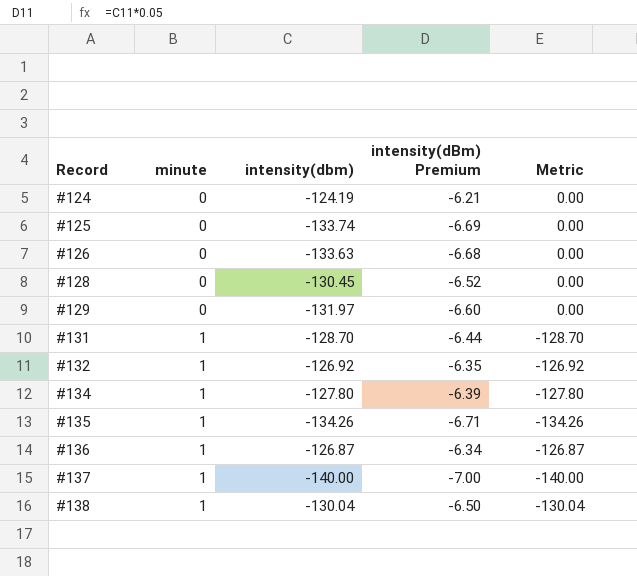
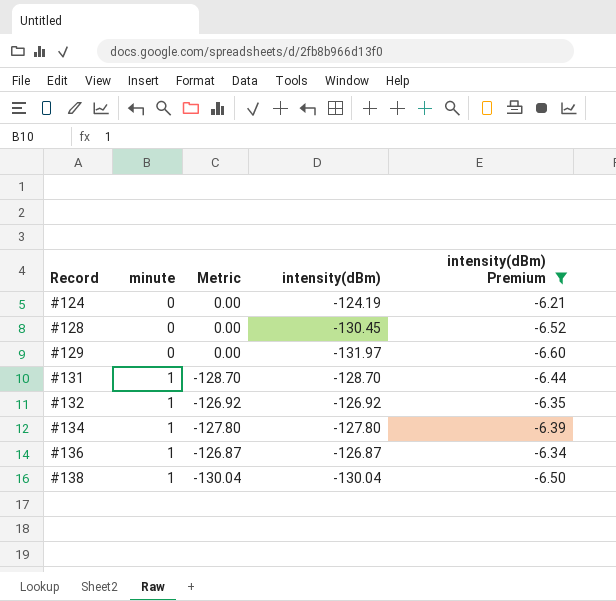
filter: none -> intensity(dBm) Premium >= -6.60
column Metric | position: 5 -> 3
column name: intensity(dbm) -> intensity(dBm)

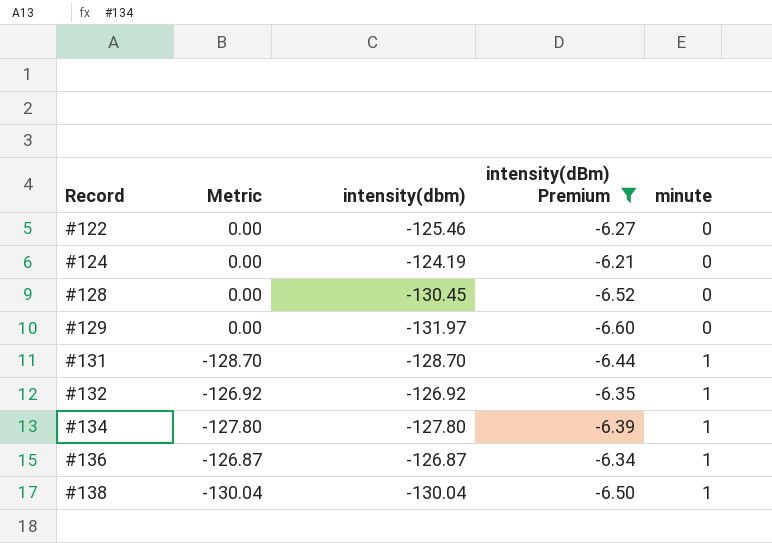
column name: intensity(dBm) -> intensity(dbm)
column minute | position: 2 -> 5
row #122: none -> 0.00 | -125.46 | -6.27 | 0

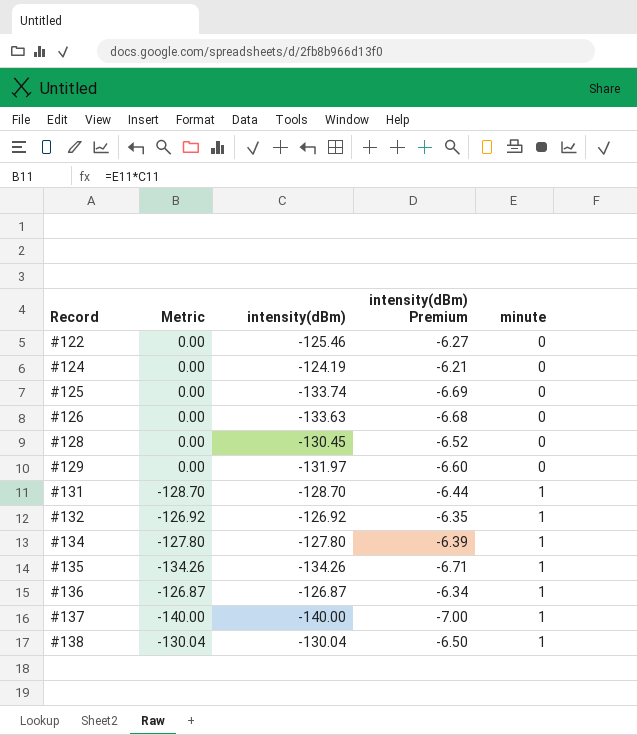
filter: intensity(dBm) Premium >= -6.60 -> none
column name: intensity(dbm) -> intensity(dBm)

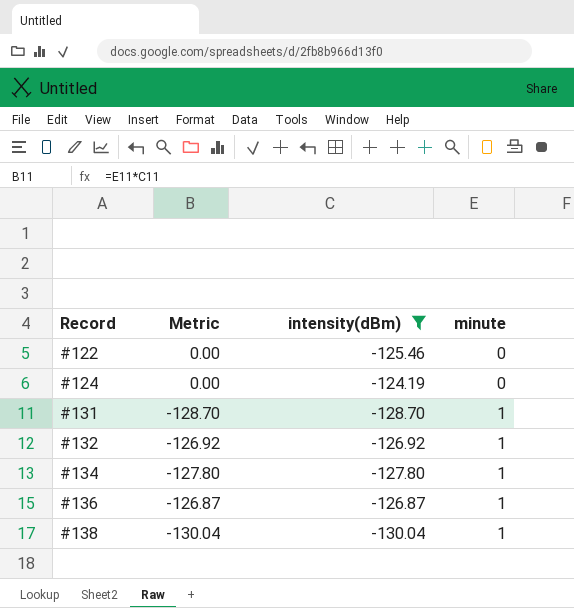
filter: none -> intensity(dBm) >= -130.04
column intensity(dBm) Premium | formula: [intensity(dBm)] * 0.05 -> none

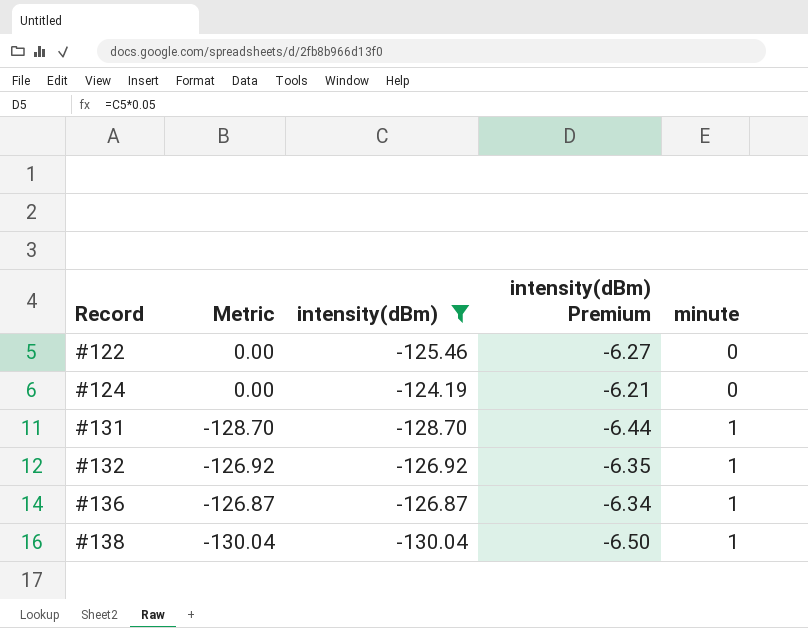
column intensity(dBm) Premium | formula: none -> [intensity(dBm)] * 0.05
row #134: -127.80 | -127.80 | 1 -> none

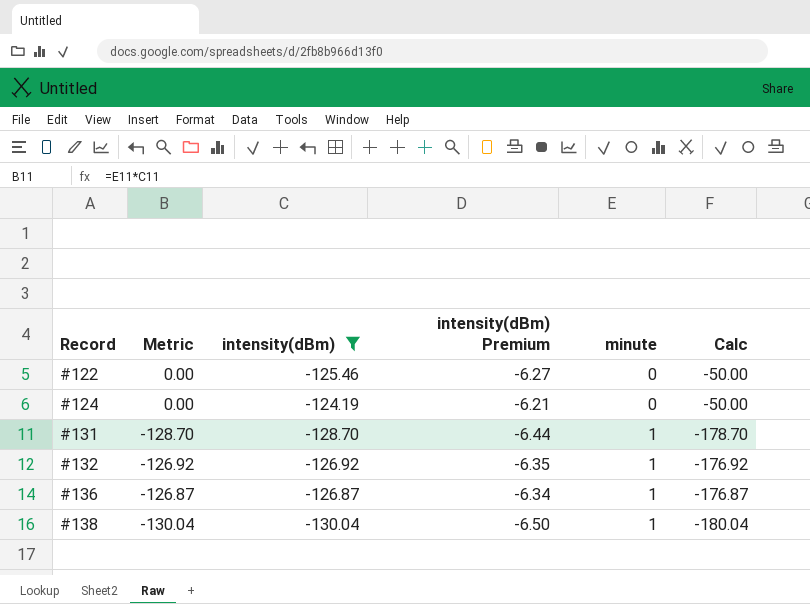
column Calc | formula: none -> [Metric] - 50

